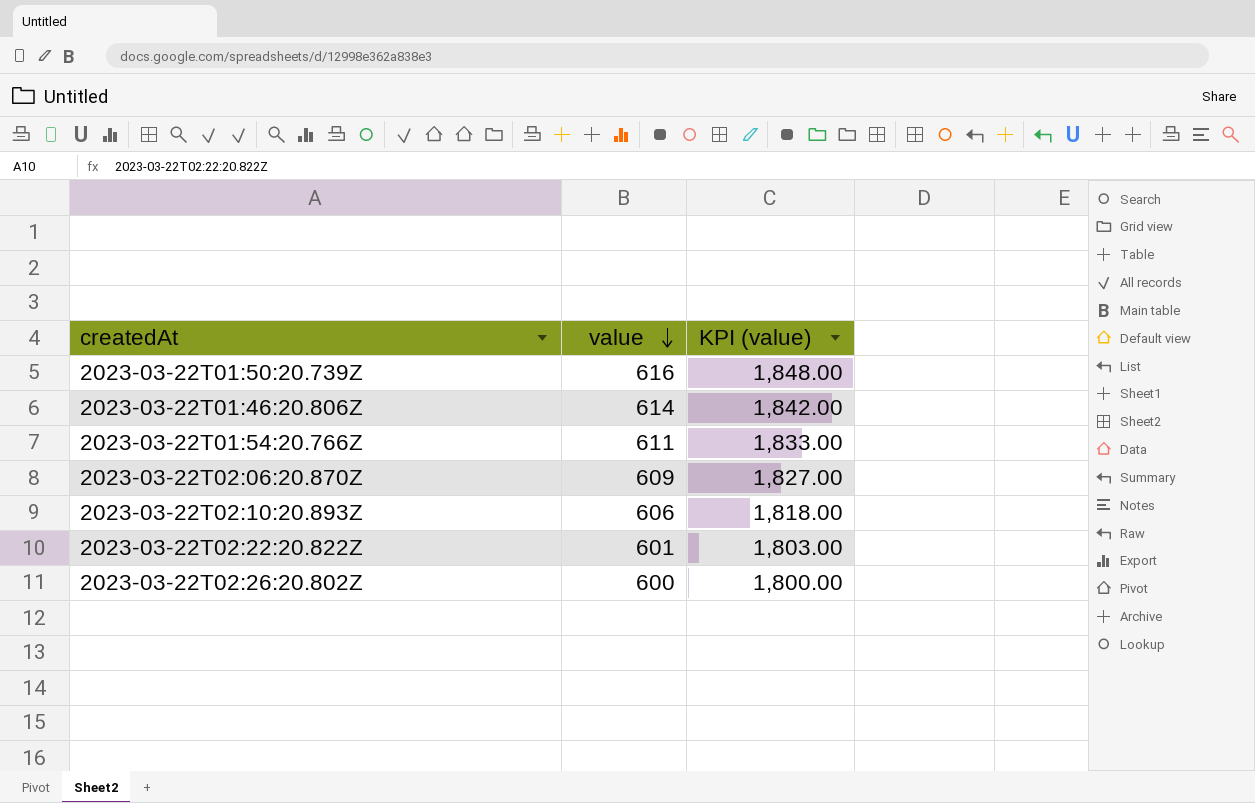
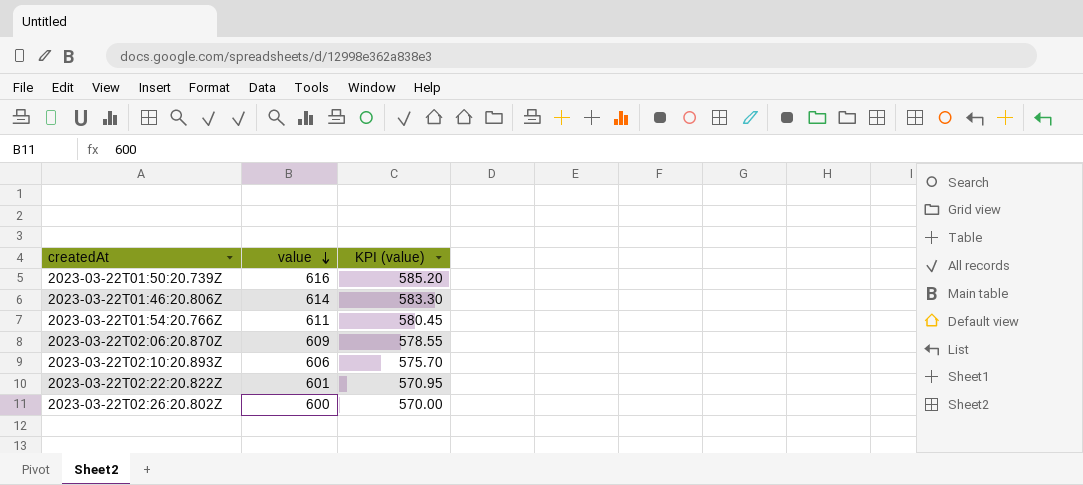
column KPI (value) | formula: [value] * 3 -> [value] * 0.95

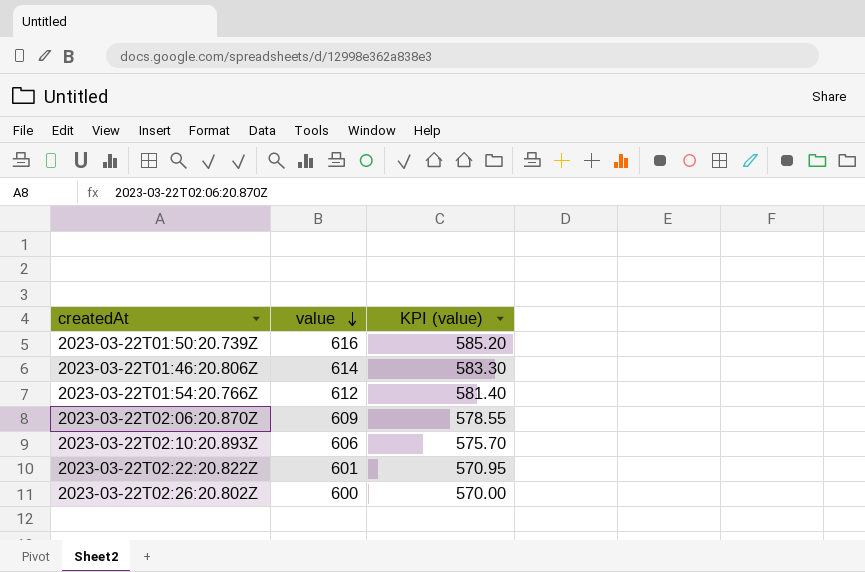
2023-03-22T01:54:20.766Z | value: 611 -> 612
2023-03-22T01:54:20.766Z | KPI (value): 580.45 -> 581.40

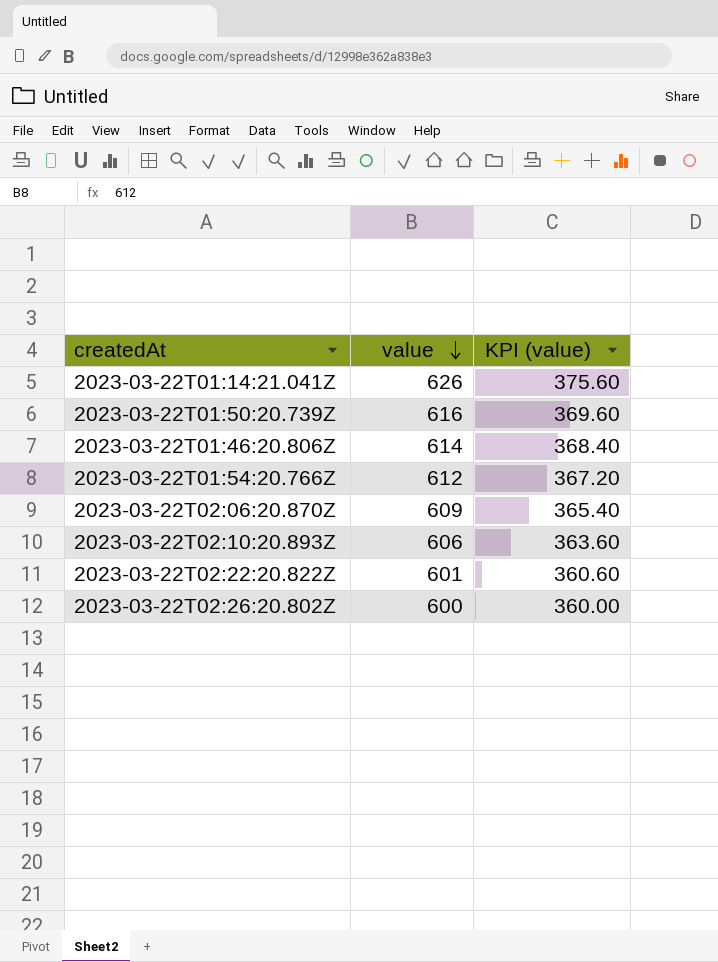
column KPI (value) | formula: [value] * 0.95 -> [value] * 0.6
row 2023-03-22T01:14:21.041Z: none -> 626 | 375.60

